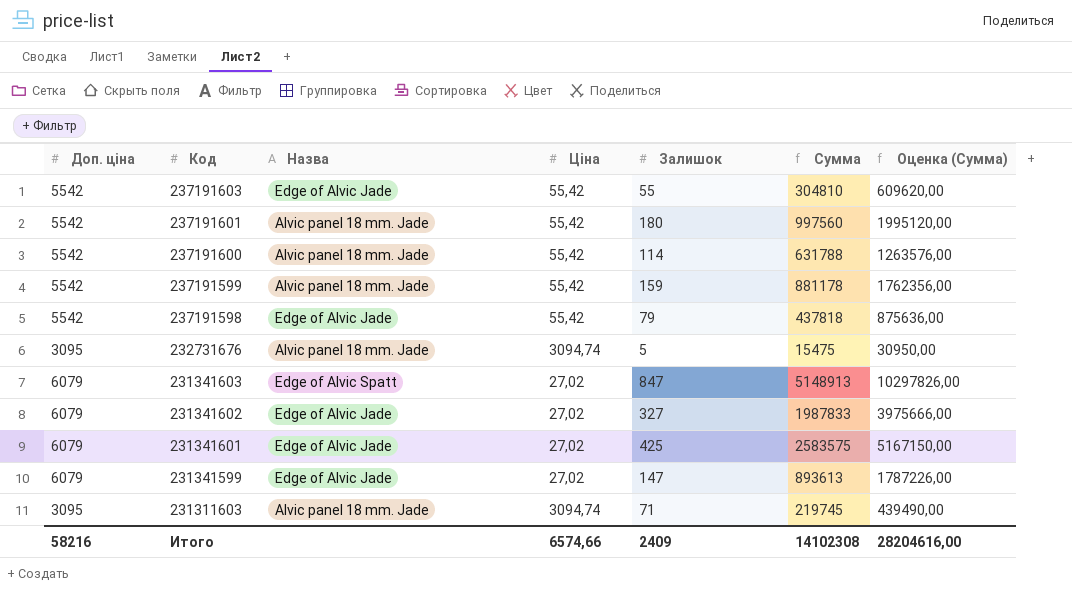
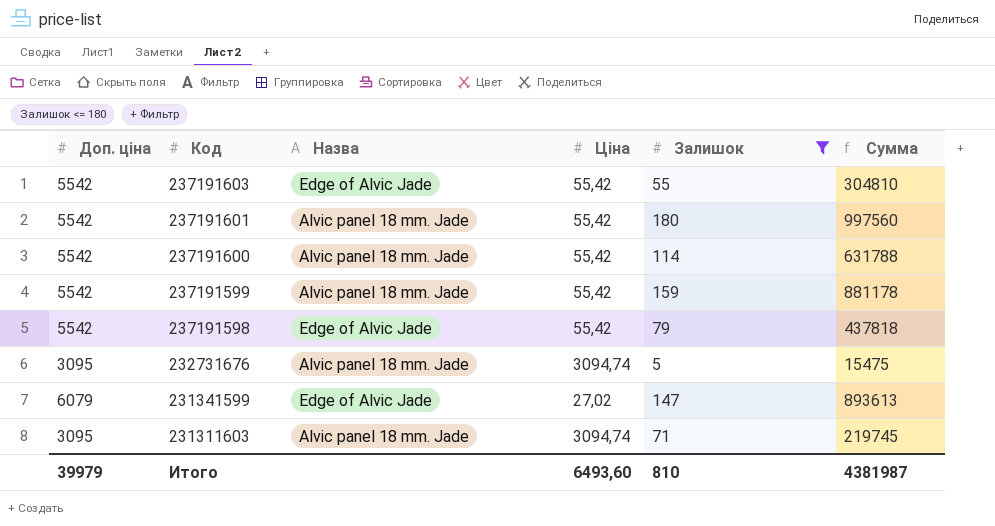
filter: none -> Залишок <= 180
column Оценка (Сумма) | formula: [Сумма] * 2 -> none
Итого | Доп. ціна: 58216 -> 39979
Итого | Ціна: 6574,66 -> 6493,60
Итого | Залишок: 2409 -> 810
Итого | Сумма: 14102308 -> 4381987

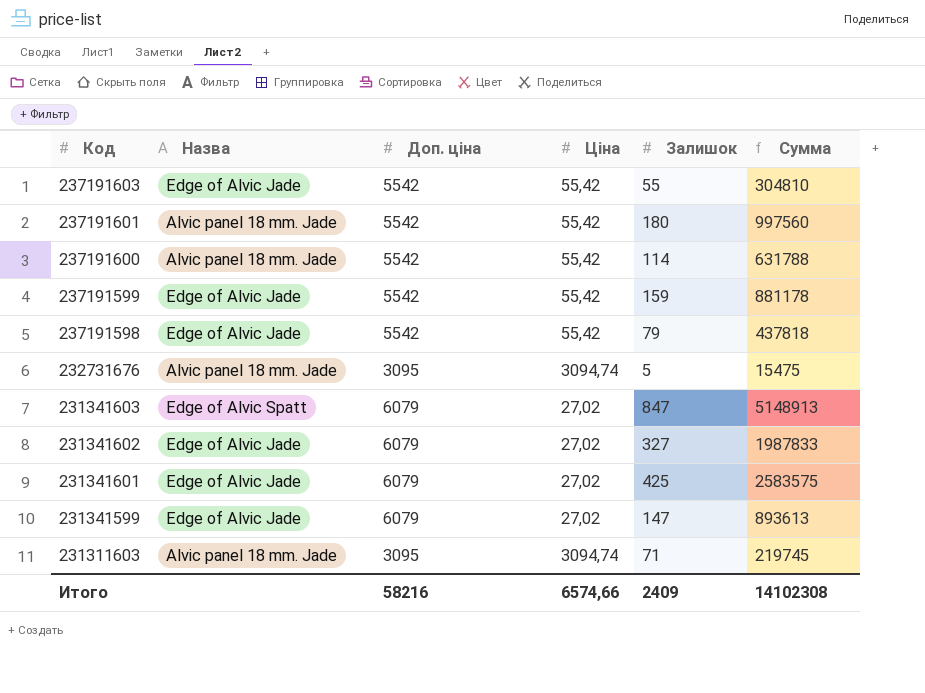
filter: Залишок <= 180 -> none
column Доп. ціна | position: 1 -> 3
237191599 | Назва: Alvic panel 18 mm. Jade -> Edge of Alvic Jade
Итого | Доп. ціна: 39979 -> 58216
Итого | Ціна: 6493,60 -> 6574,66
Итого | Залишок: 810 -> 2409
Итого | Сумма: 4381987 -> 14102308

